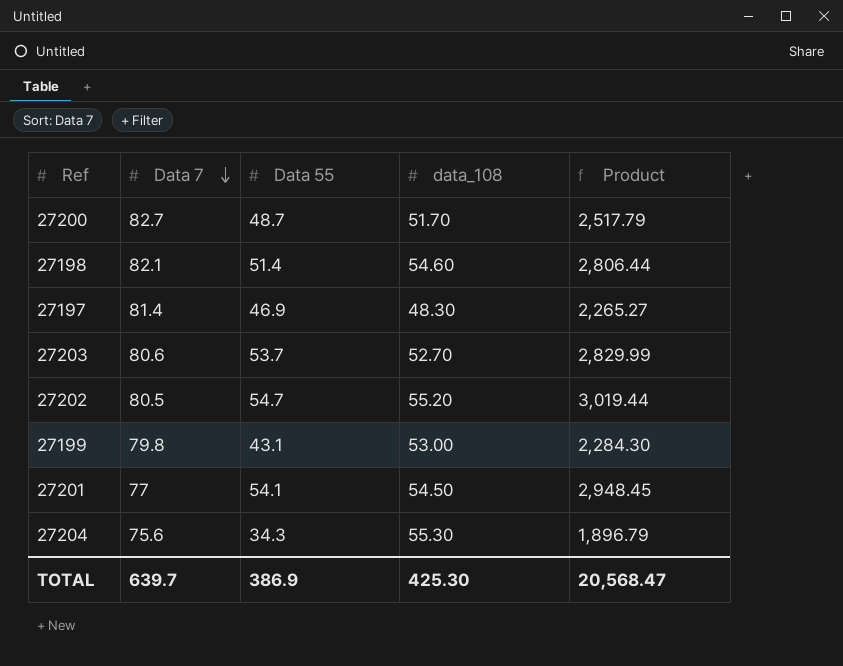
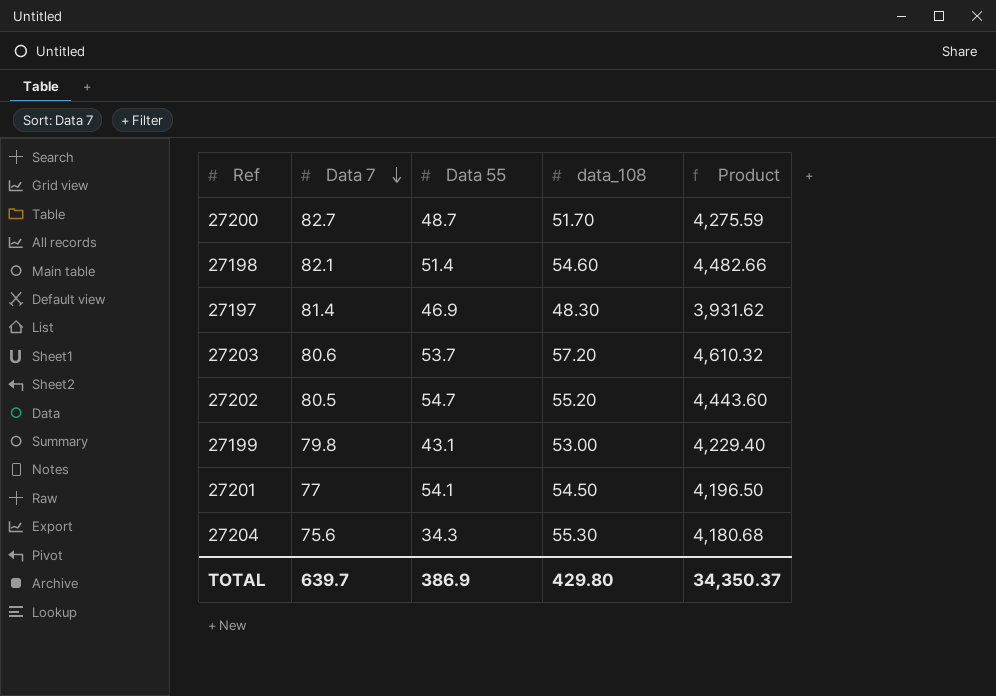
column Product | formula: [Data 55] * [data_108] -> [Data 7] * [data_108]
27203 | data_108: 52.70 -> 57.20
TOTAL | data_108: 425.30 -> 429.80
TOTAL | Product: 20,568.47 -> 34,350.37

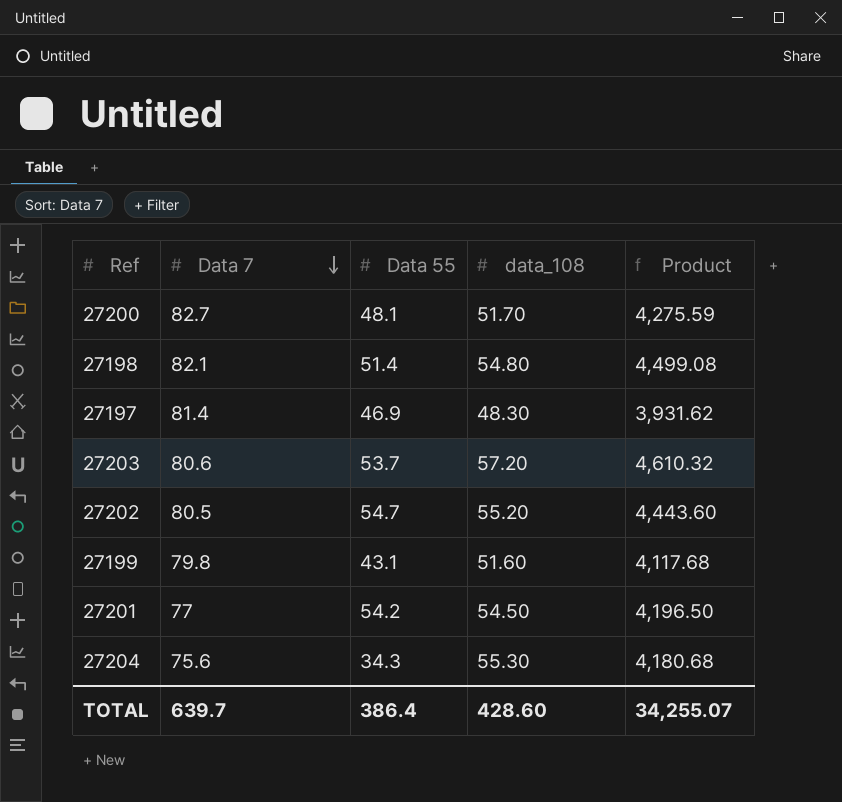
27200 | Data 55: 48.7 -> 48.1
27198 | data_108: 54.60 -> 54.80
27198 | Product: 4,482.66 -> 4,499.08
27199 | data_108: 53.00 -> 51.60
27199 | Product: 4,229.40 -> 4,117.68
27201 | Data 55: 54.1 -> 54.2
TOTAL | Data 55: 386.9 -> 386.4
TOTAL | data_108: 429.80 -> 428.60
TOTAL | Product: 34,350.37 -> 34,255.07

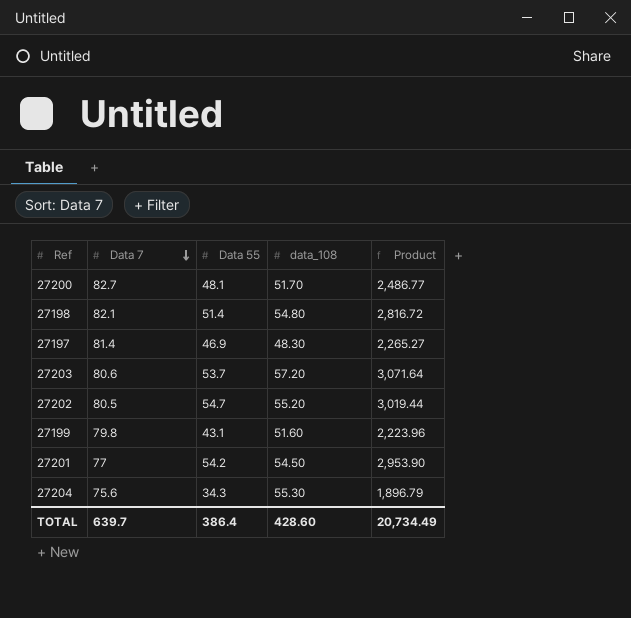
column Product | formula: [Data 7] * [data_108] -> [Data 55] * [data_108]
TOTAL | Product: 34,255.07 -> 20,734.49

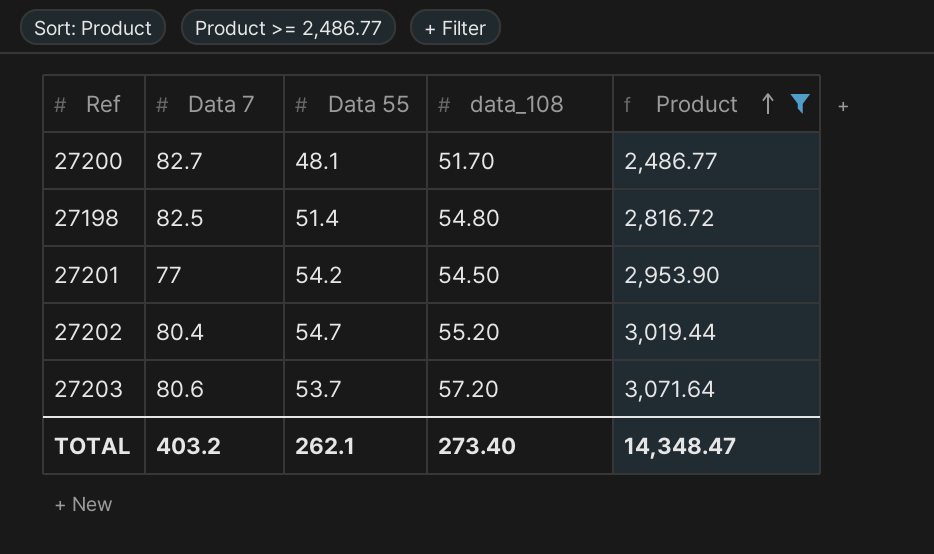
filter: none -> Product >= 2,486.77
row order: Data 7 descending -> Product ascending
27198 | Data 7: 82.1 -> 82.5
27202 | Data 7: 80.5 -> 80.4
TOTAL | Data 7: 639.7 -> 403.2
TOTAL | Data 55: 386.4 -> 262.1
TOTAL | data_108: 428.60 -> 273.40
TOTAL | Product: 20,734.49 -> 14,348.47

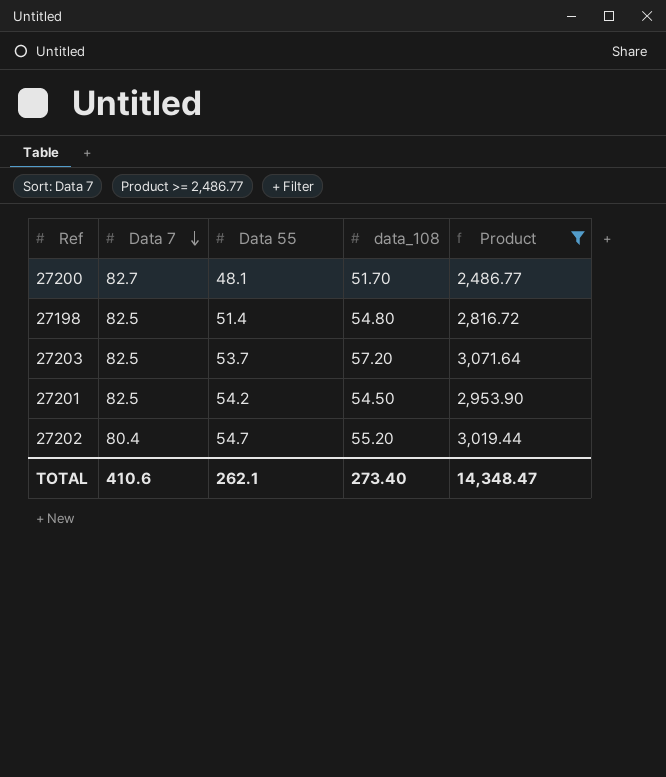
row order: Product ascending -> Data 7 descending
27203 | Data 7: 80.6 -> 82.5
27201 | Data 7: 77 -> 82.5
TOTAL | Data 7: 403.2 -> 410.6

